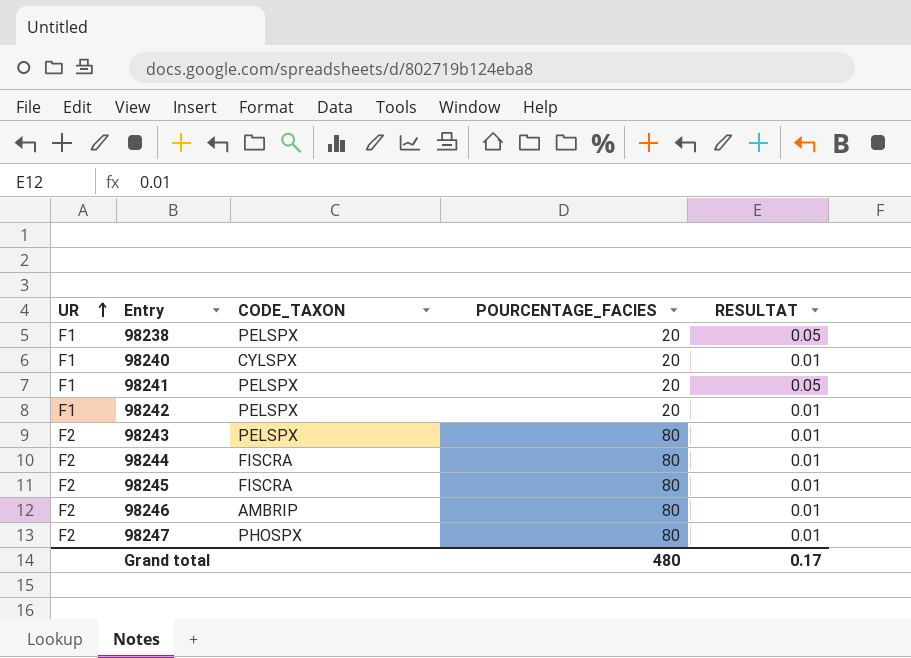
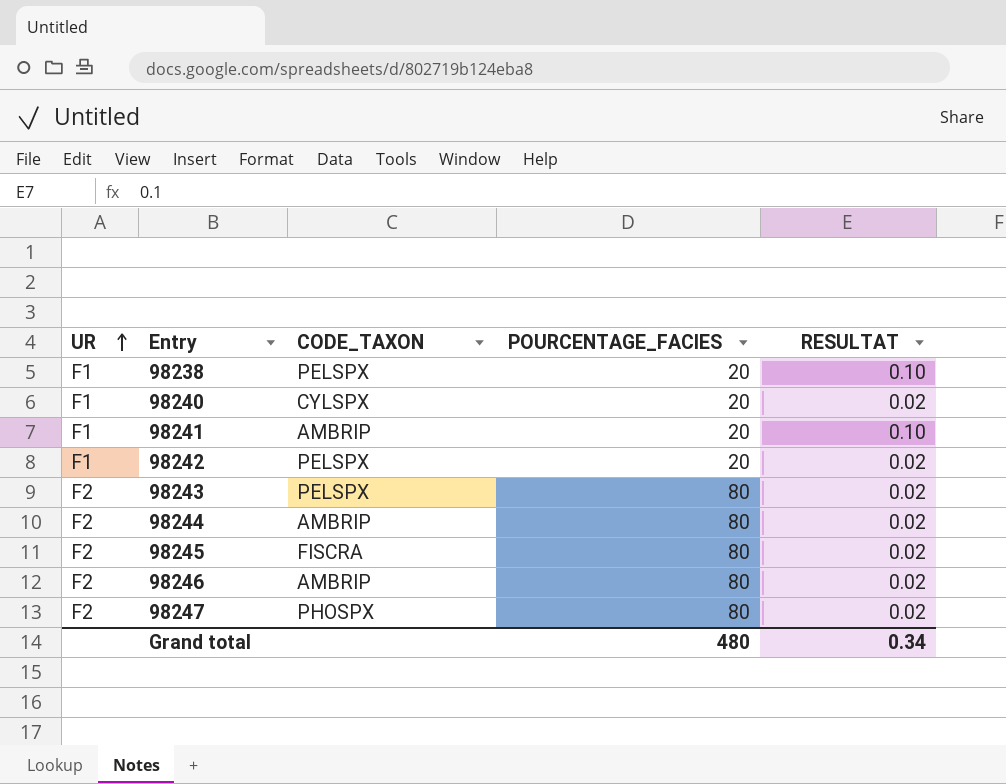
98238 | RESULTAT: 0.05 -> 0.10
98240 | RESULTAT: 0.01 -> 0.02
98241 | CODE_TAXON: PELSPX -> AMBRIP
98241 | RESULTAT: 0.05 -> 0.10
98242 | RESULTAT: 0.01 -> 0.02
98243 | RESULTAT: 0.01 -> 0.02
98244 | CODE_TAXON: FISCRA -> AMBRIP
98244 | RESULTAT: 0.01 -> 0.02
98245 | RESULTAT: 0.01 -> 0.02
98246 | RESULTAT: 0.01 -> 0.02
98247 | RESULTAT: 0.01 -> 0.02
Grand total | RESULTAT: 0.17 -> 0.34

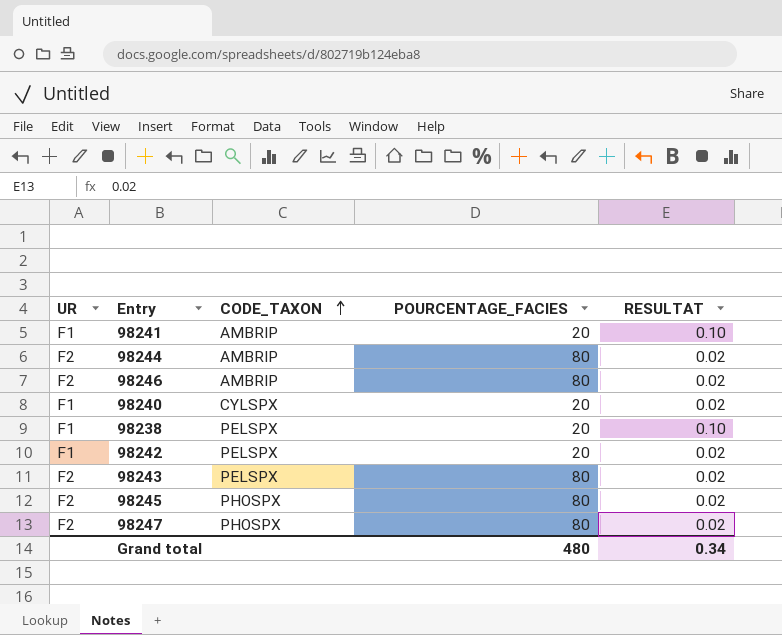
row order: UR ascending -> CODE_TAXON ascending
98245 | CODE_TAXON: FISCRA -> PHOSPX

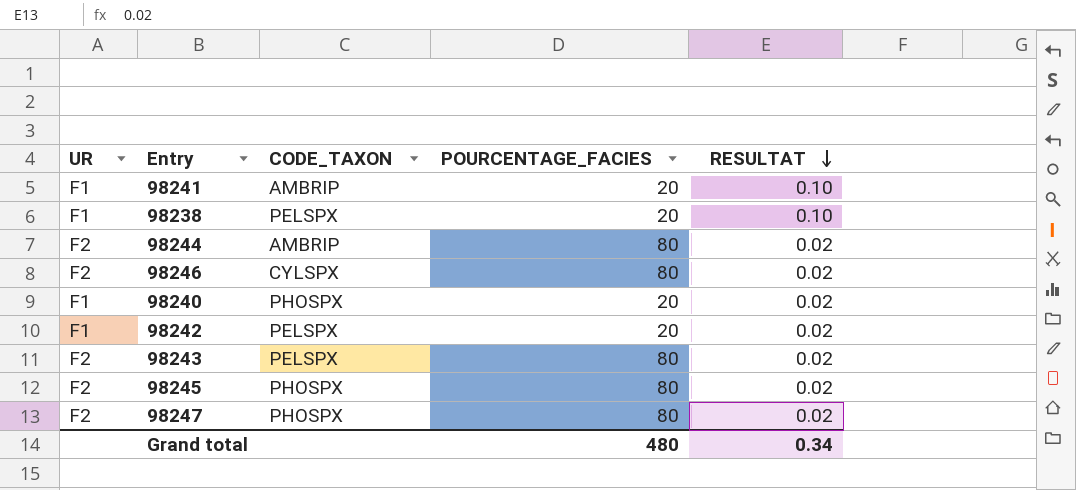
row order: CODE_TAXON ascending -> RESULTAT descending
98246 | CODE_TAXON: AMBRIP -> CYLSPX
98240 | CODE_TAXON: CYLSPX -> PHOSPX

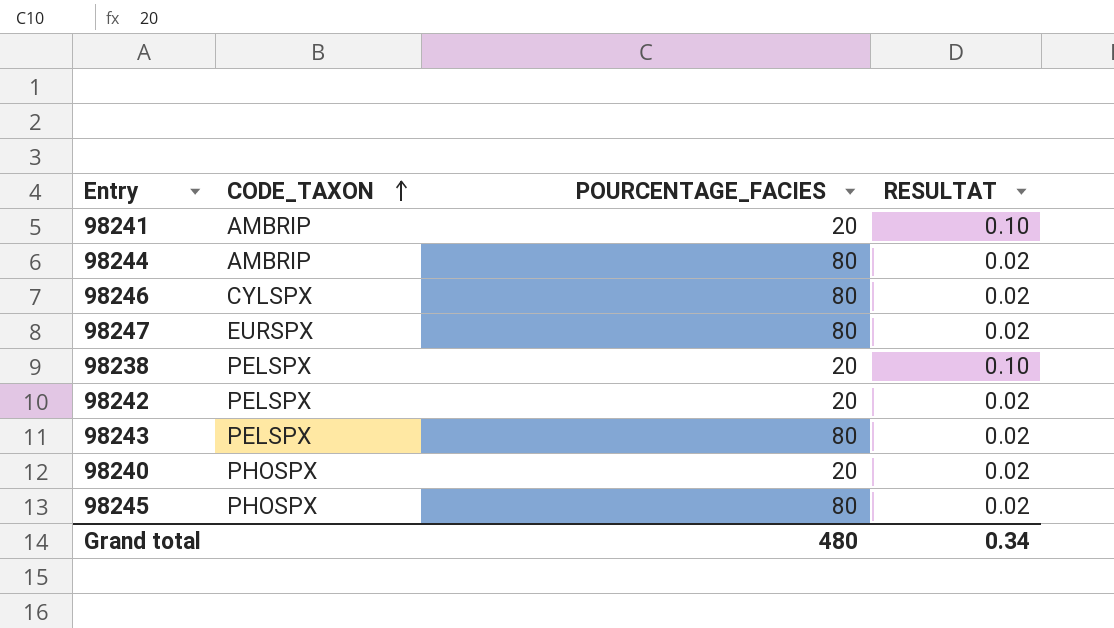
row order: RESULTAT descending -> CODE_TAXON ascending
column UR | position: 1 -> none
98247 | CODE_TAXON: PHOSPX -> EURSPX

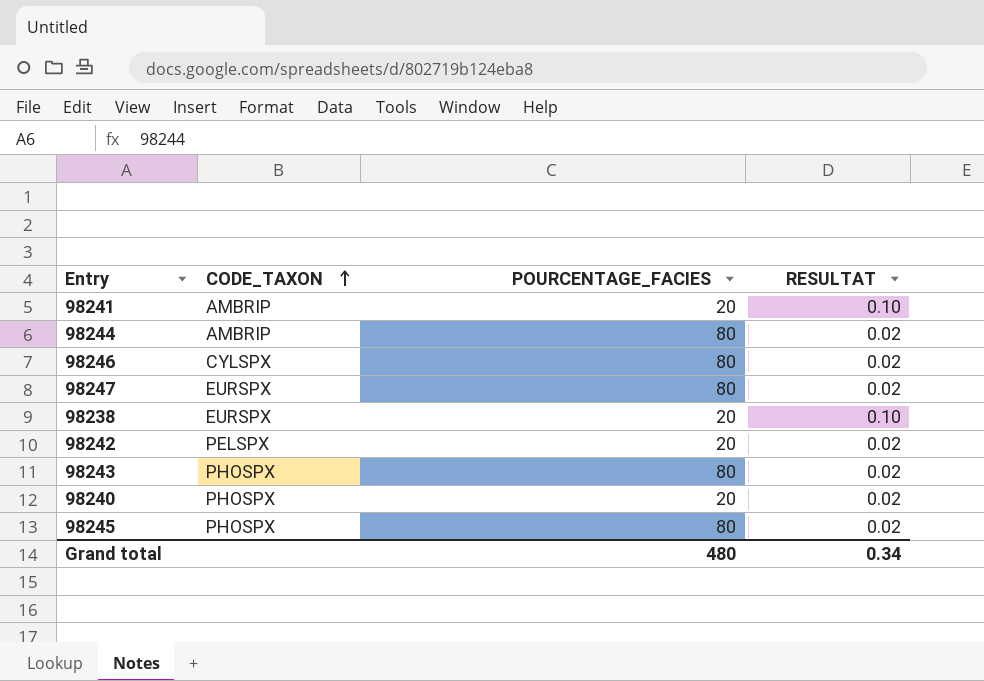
98238 | CODE_TAXON: PELSPX -> EURSPX
98243 | CODE_TAXON: PELSPX -> PHOSPX

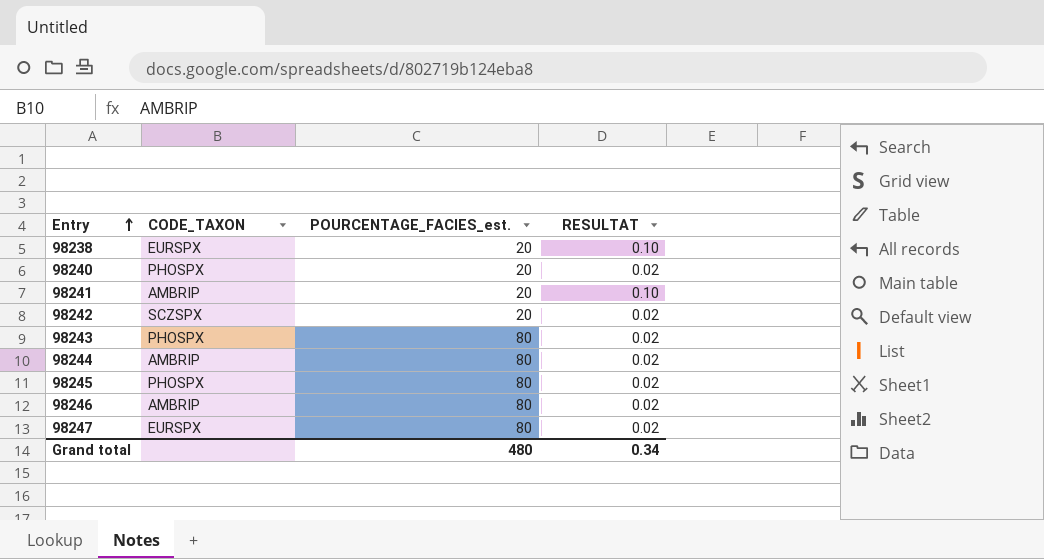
row order: CODE_TAXON ascending -> Entry ascending
column name: POURCENTAGE_FACIES -> POURCENTAGE_FACIES_est.
98242 | CODE_TAXON: PELSPX -> SCZSPX
98246 | CODE_TAXON: CYLSPX -> AMBRIP

